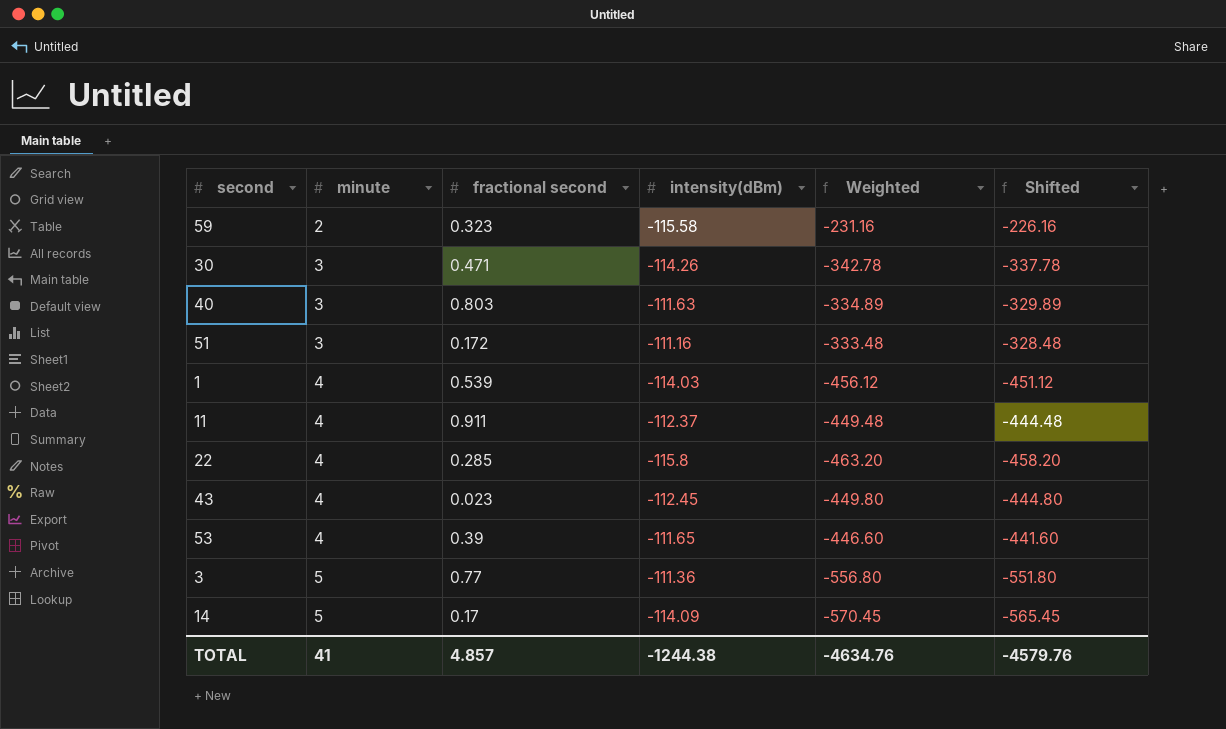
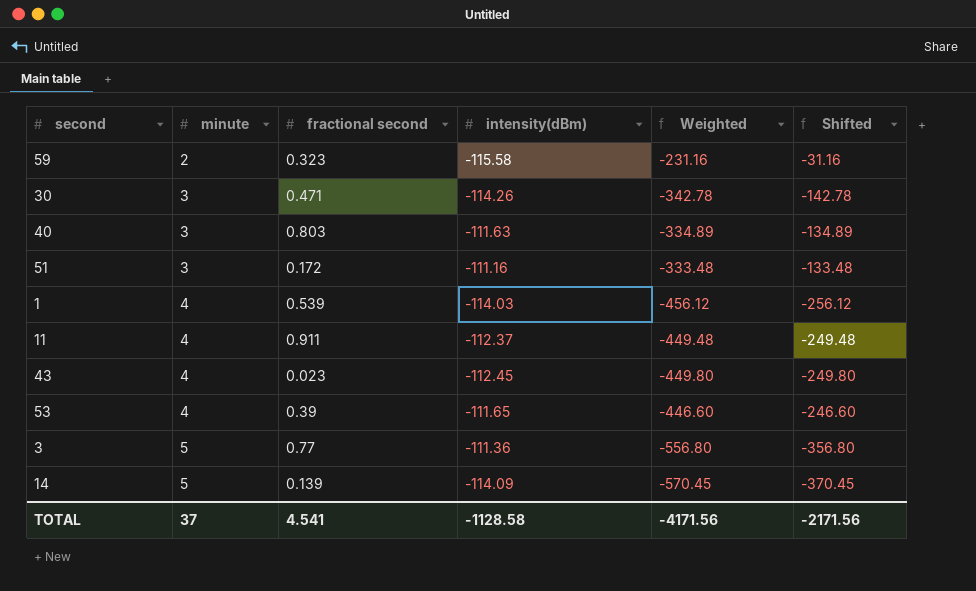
column Shifted | formula: [Weighted] + 5 -> [Weighted] + 200
row 22: 4 | 0.285 | -115.8 | -463.20 | -458.20 -> none
14 | fractional second: 0.17 -> 0.139
TOTAL | minute: 41 -> 37
TOTAL | fractional second: 4.857 -> 4.541
TOTAL | intensity(dBm): -1244.38 -> -1128.58
TOTAL | Weighted: -4634.76 -> -4171.56
TOTAL | Shifted: -4579.76 -> -2171.56

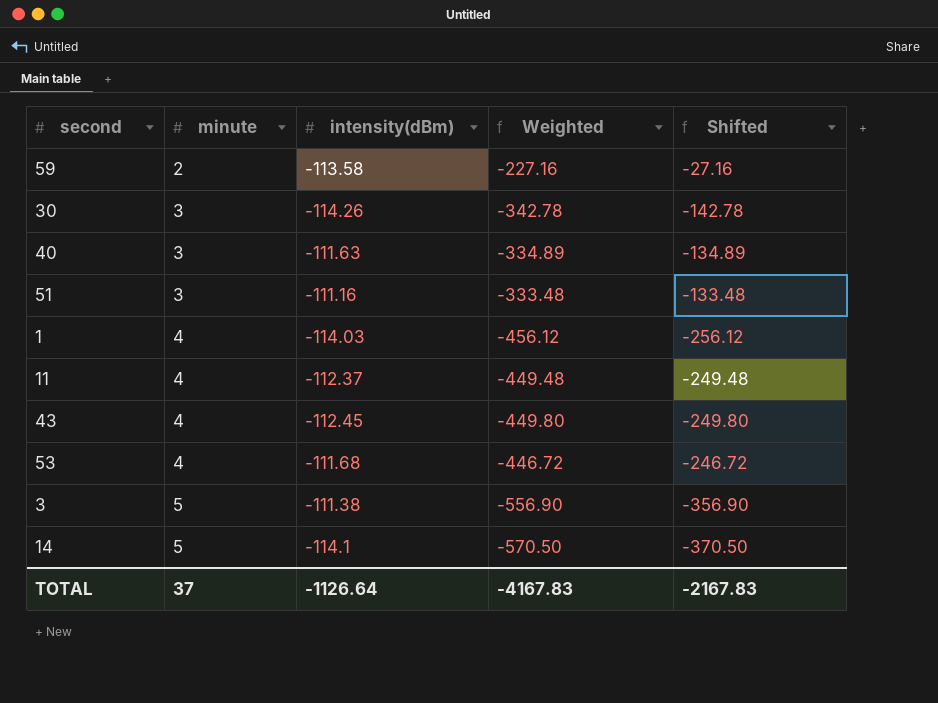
column fractional second | position: 3 -> none
59 | intensity(dBm): -115.58 -> -113.58
59 | Weighted: -231.16 -> -227.16
59 | Shifted: -31.16 -> -27.16
53 | intensity(dBm): -111.65 -> -111.68
53 | Weighted: -446.60 -> -446.72
53 | Shifted: -246.60 -> -246.72
3 | intensity(dBm): -111.36 -> -111.38
3 | Weighted: -556.80 -> -556.90
3 | Shifted: -356.80 -> -356.90
14 | intensity(dBm): -114.09 -> -114.1
14 | Weighted: -570.45 -> -570.50
14 | Shifted: -370.45 -> -370.50
TOTAL | intensity(dBm): -1128.58 -> -1126.64
TOTAL | Weighted: -4171.56 -> -4167.83
TOTAL | Shifted: -2171.56 -> -2167.83

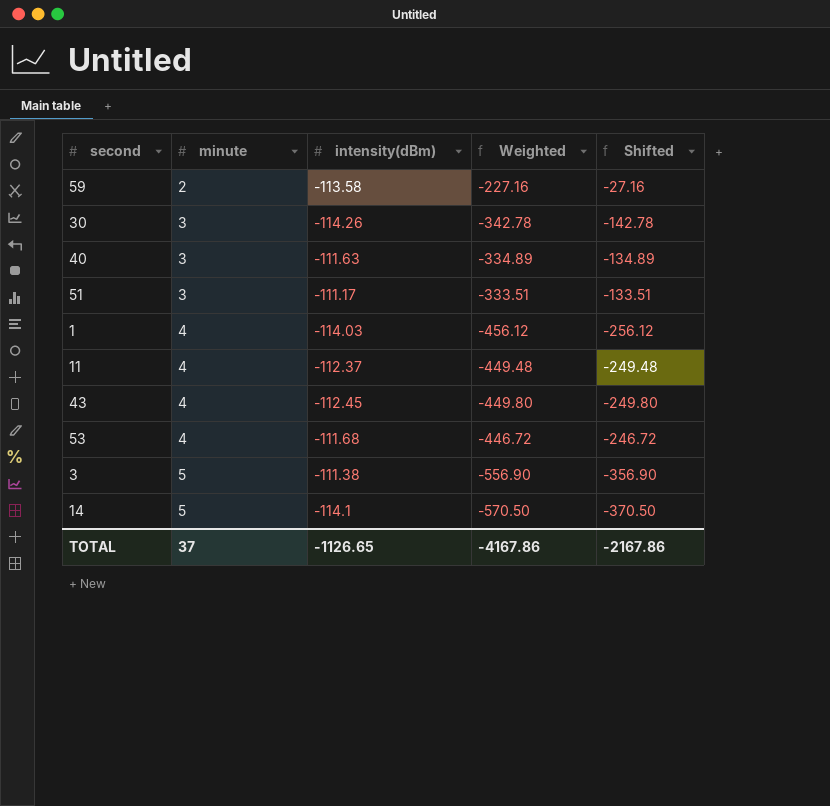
51 | intensity(dBm): -111.16 -> -111.17
51 | Weighted: -333.48 -> -333.51
51 | Shifted: -133.48 -> -133.51
TOTAL | intensity(dBm): -1126.64 -> -1126.65
TOTAL | Weighted: -4167.83 -> -4167.86
TOTAL | Shifted: -2167.83 -> -2167.86

